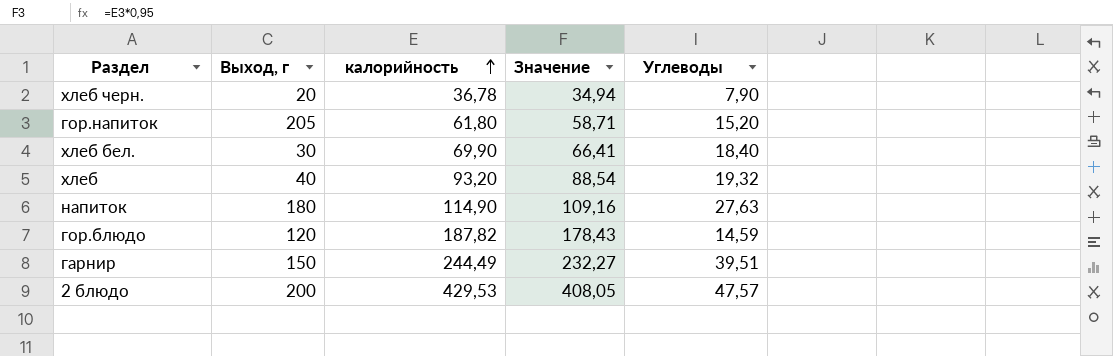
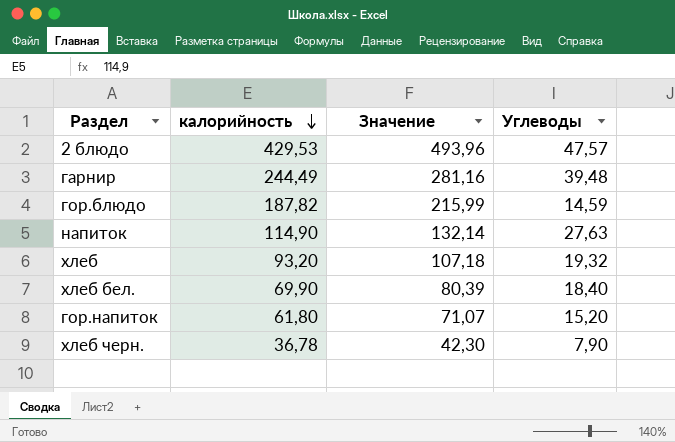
row order: калорийность ascending -> калорийность descending
column Выход, г | position: 2 -> none
column Значение | formula: [калорийность] * 0,95 -> [калорийность] * 1,15
гарнир | Углеводы: 39,51 -> 39,48

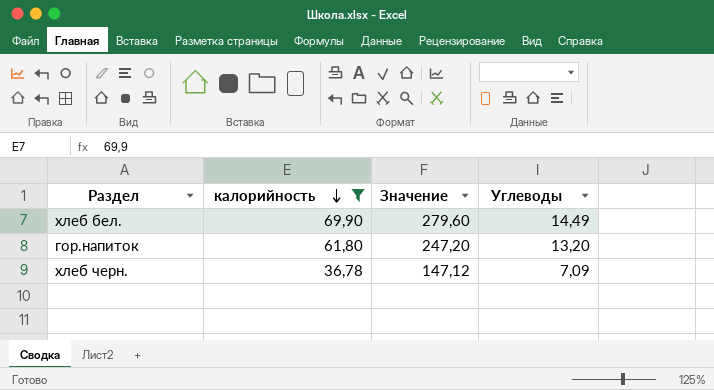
filter: none -> калорийность <= 69,90
column Значение | formula: [калорийность] * 1,15 -> [калорийность] * 4
хлеб бел. | Углеводы: 18,40 -> 14,49
гор.напиток | Углеводы: 15,20 -> 13,20
хлеб черн. | Углеводы: 7,90 -> 7,09

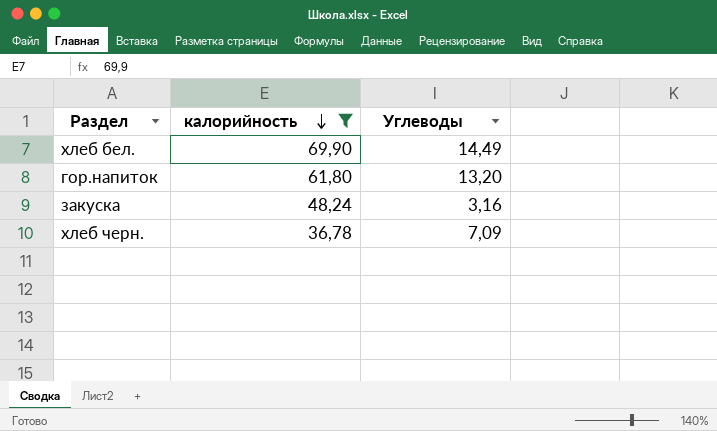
column Значение | formula: [калорийность] * 4 -> none
row закуска: none -> 48,24 | 3,16

